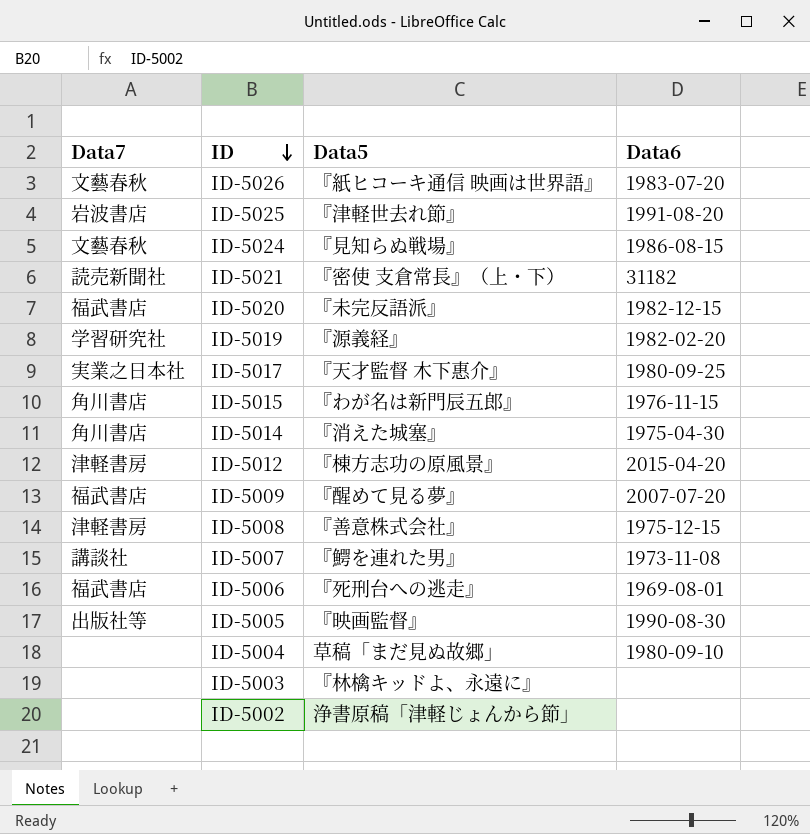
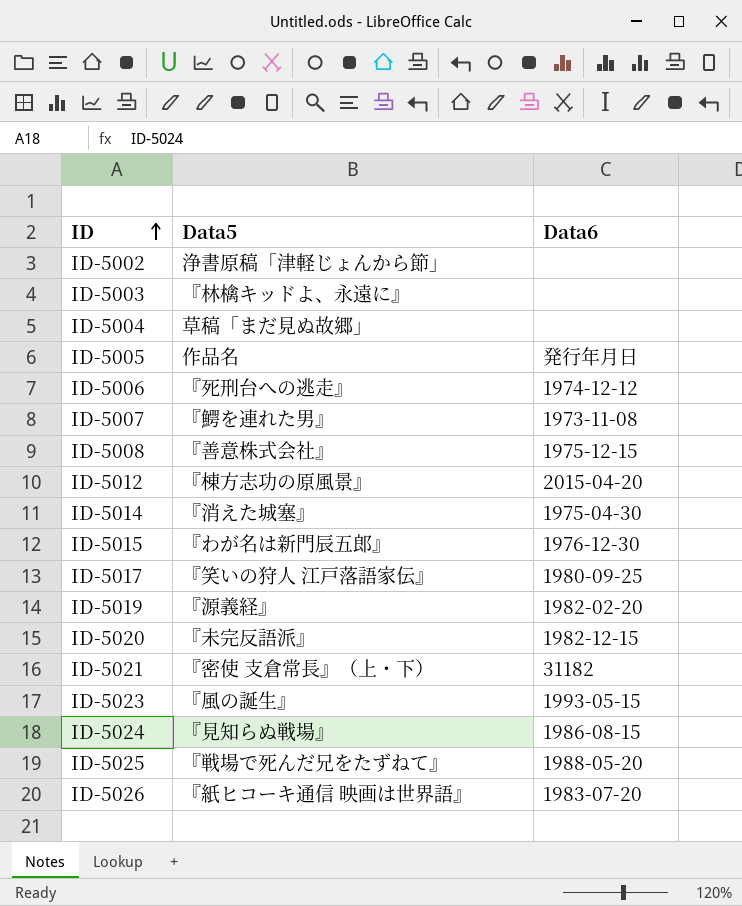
row order: ID descending -> ID ascending
column Data7 | position: 1 -> none
row ID-5009: 福武書店 | 『醒めて見る夢』 | 2007-07-20 -> none
ID-5004 | Data6: 1980-09-10 -> none
ID-5005 | Data5: 『映画監督』 -> 作品名
ID-5005 | Data6: 1990-08-30 -> 発行年月日
ID-5006 | Data6: 1969-08-01 -> 1974-12-12
ID-5015 | Data6: 1976-11-15 -> 1976-12-30
ID-5017 | Data5: 『天才監督 木下惠介』 -> 『笑いの狩人 江戸落語家伝』
row ID-5023: none -> 『風の誕生』 | 1993-05-15
ID-5025 | Data5: 『津軽世去れ節』 -> 『戦場で死んだ兄をたずねて』
ID-5025 | Data6: 1991-08-20 -> 1988-05-20

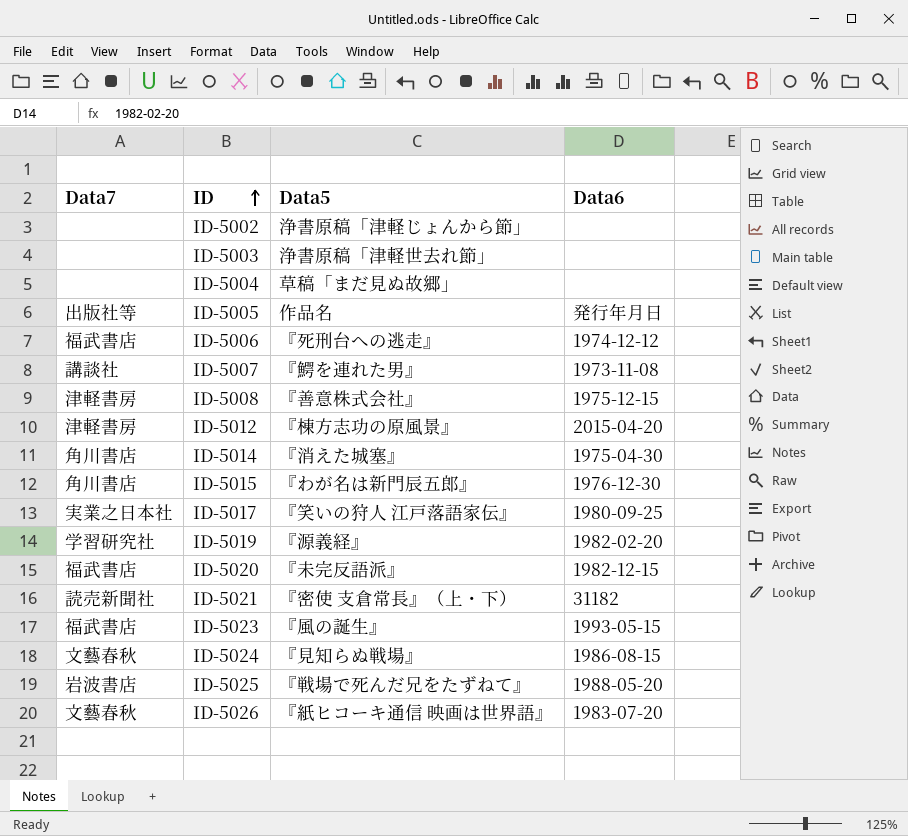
column Data7 | position: none -> 1
ID-5003 | Data5: 『林檎キッドよ、永遠に』 -> 浄書原稿「津軽世去れ節」

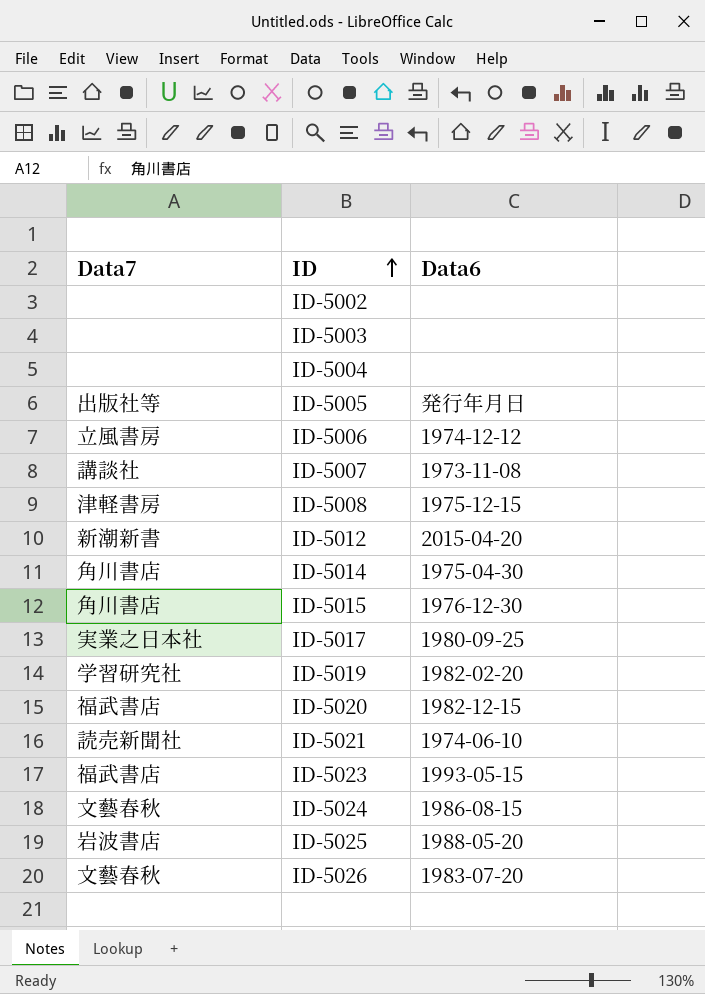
column Data5 | position: 3 -> none
ID-5006 | Data7: 福武書店 -> 立風書房
ID-5012 | Data7: 津軽書房 -> 新潮新書
ID-5021 | Data6: 31182 -> 1974-06-10

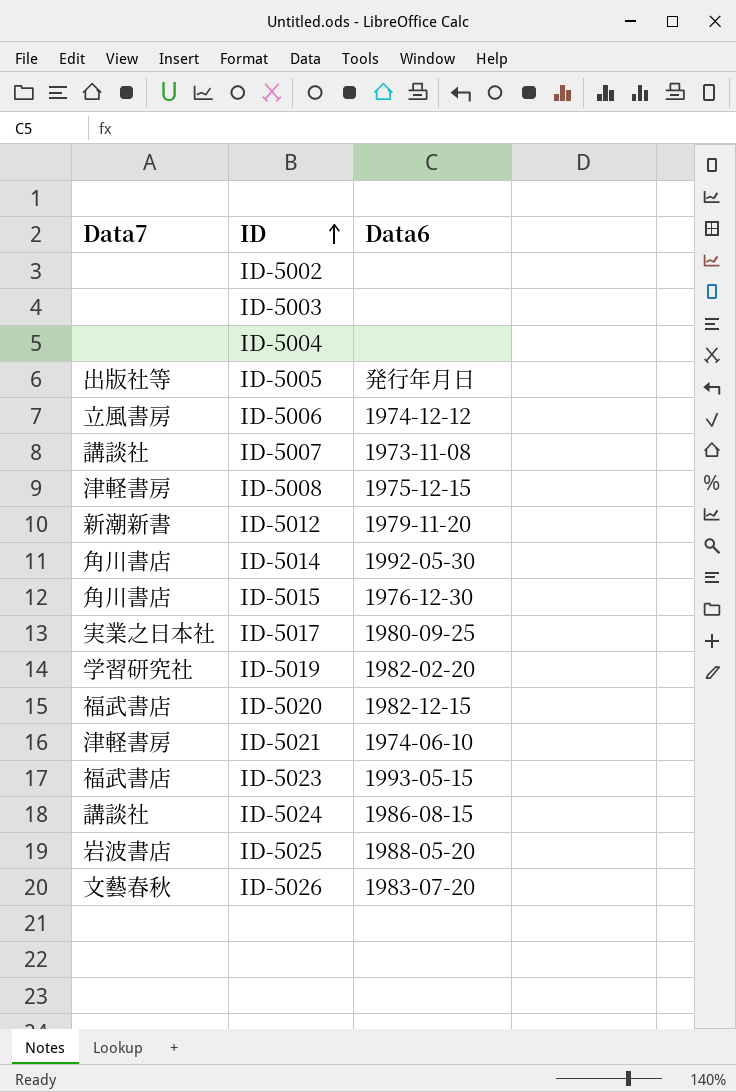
ID-5012 | Data6: 2015-04-20 -> 1979-11-20
ID-5014 | Data6: 1975-04-30 -> 1992-05-30
ID-5021 | Data7: 読売新聞社 -> 津軽書房
ID-5024 | Data7: 文藝春秋 -> 講談社

